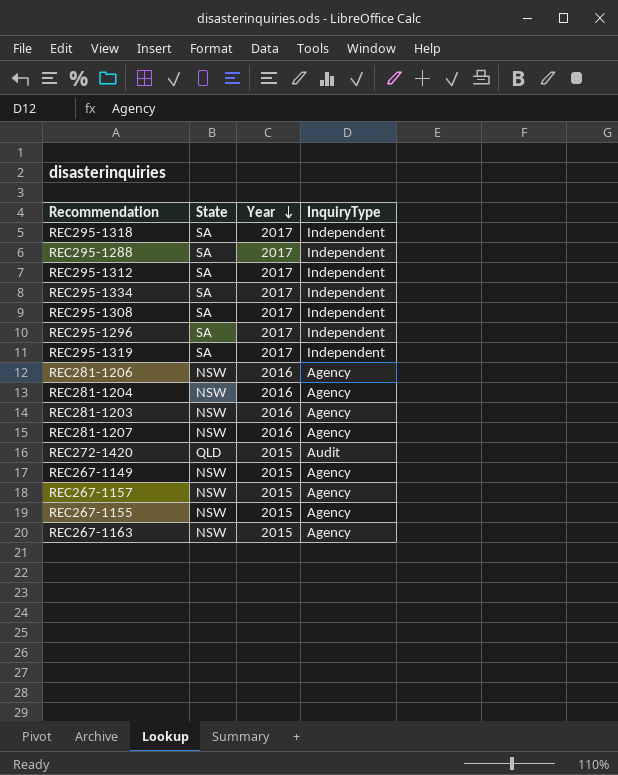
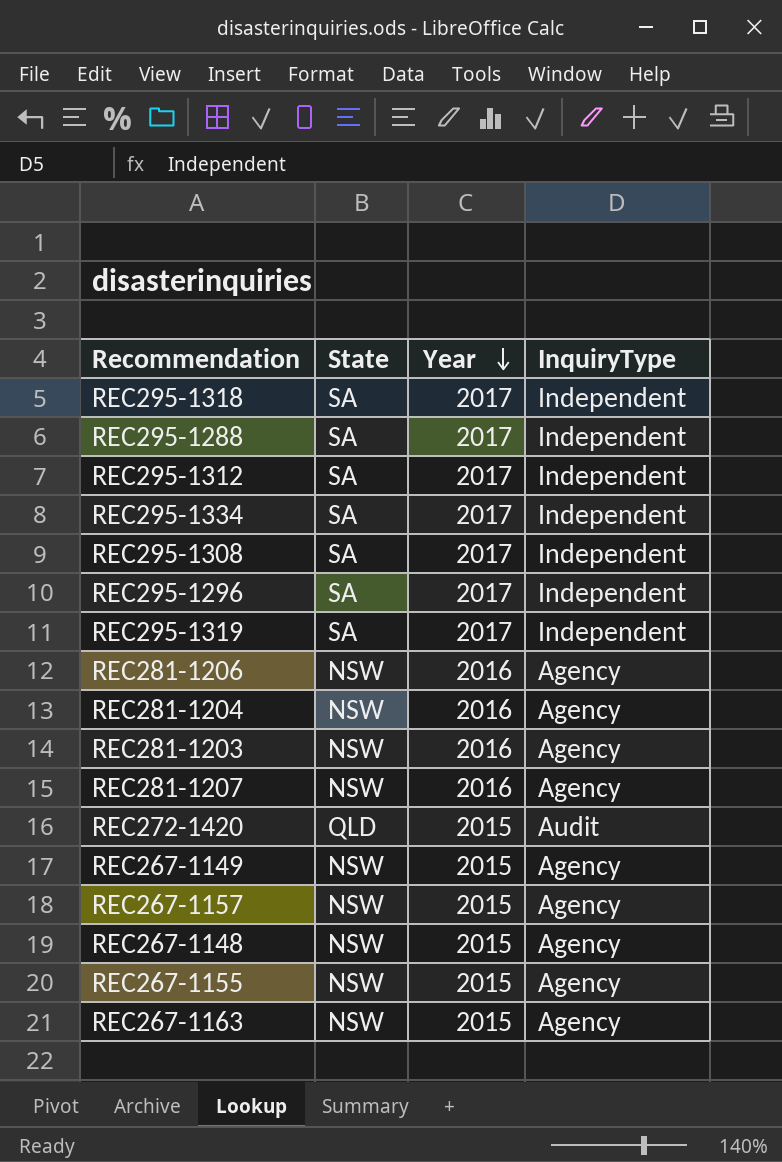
row REC267-1148: none -> NSW | 2015 | Agency

